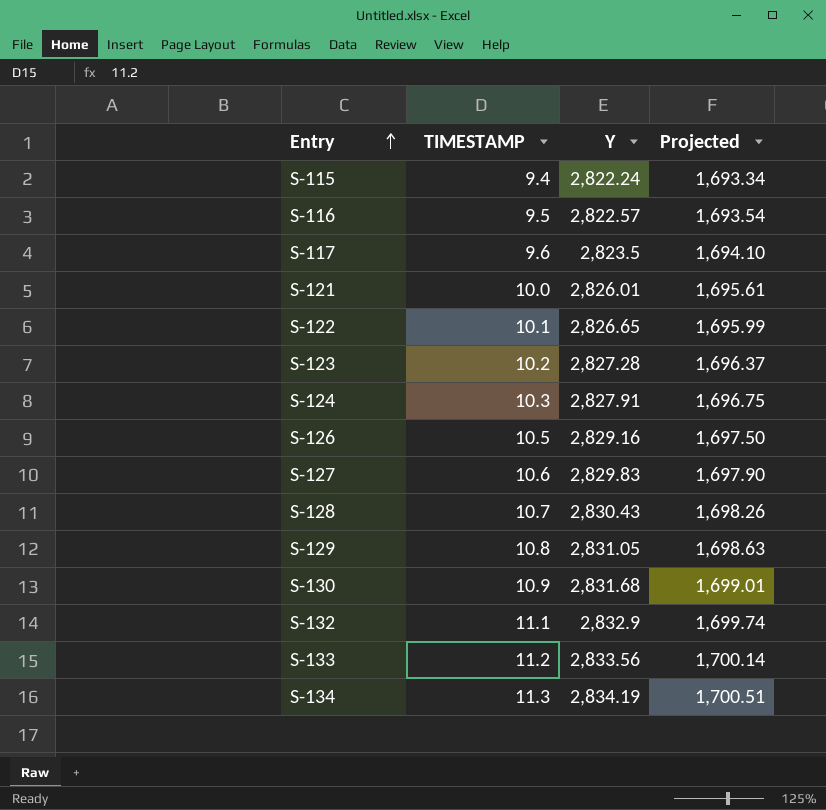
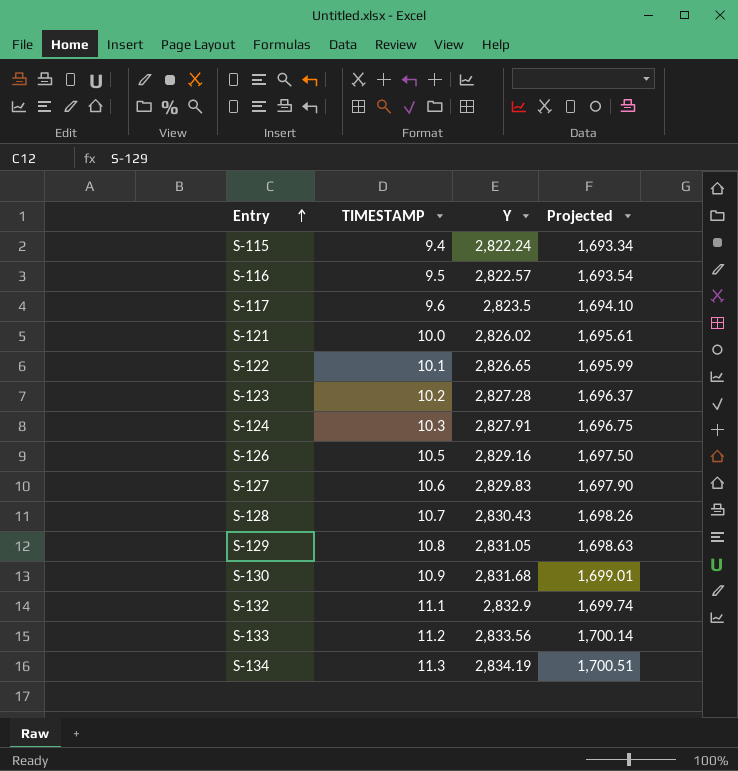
S-121 | Y: 2,826.01 -> 2,826.02

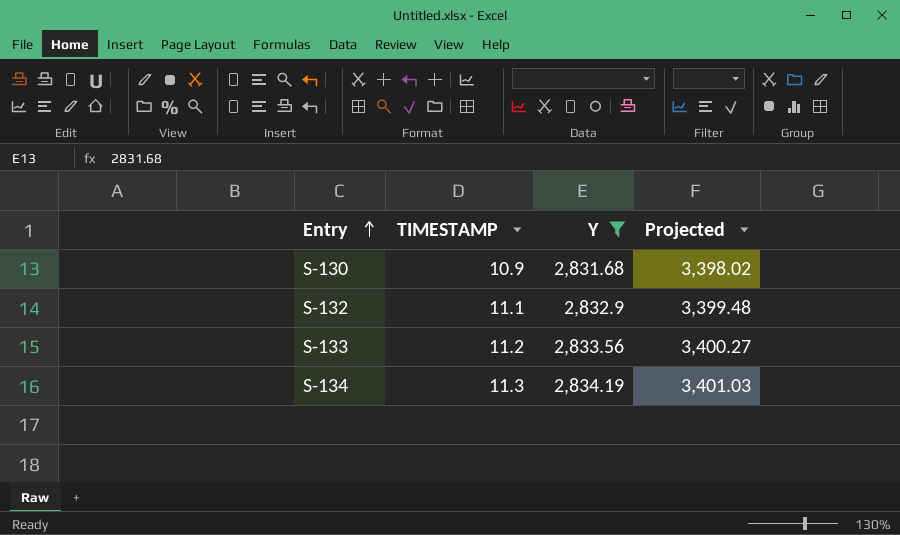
filter: none -> Y >= 2,831.68
column Projected | formula: [Y] * 0.6 -> [Y] * 1.2

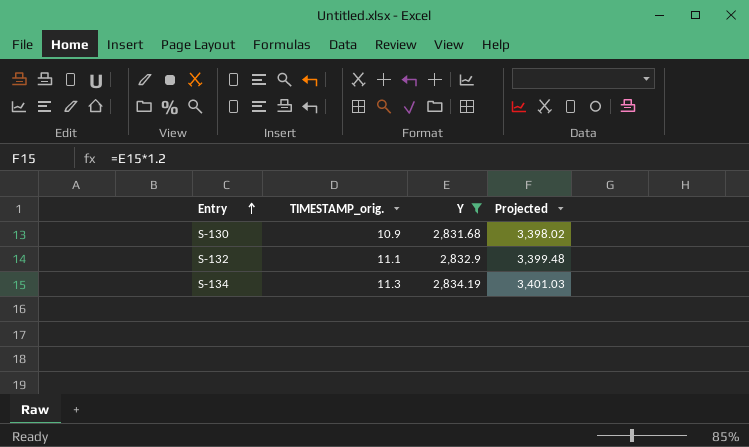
column name: TIMESTAMP -> TIMESTAMP_orig.
row S-133: 11.2 | 2,833.56 | 3,400.27 -> none

